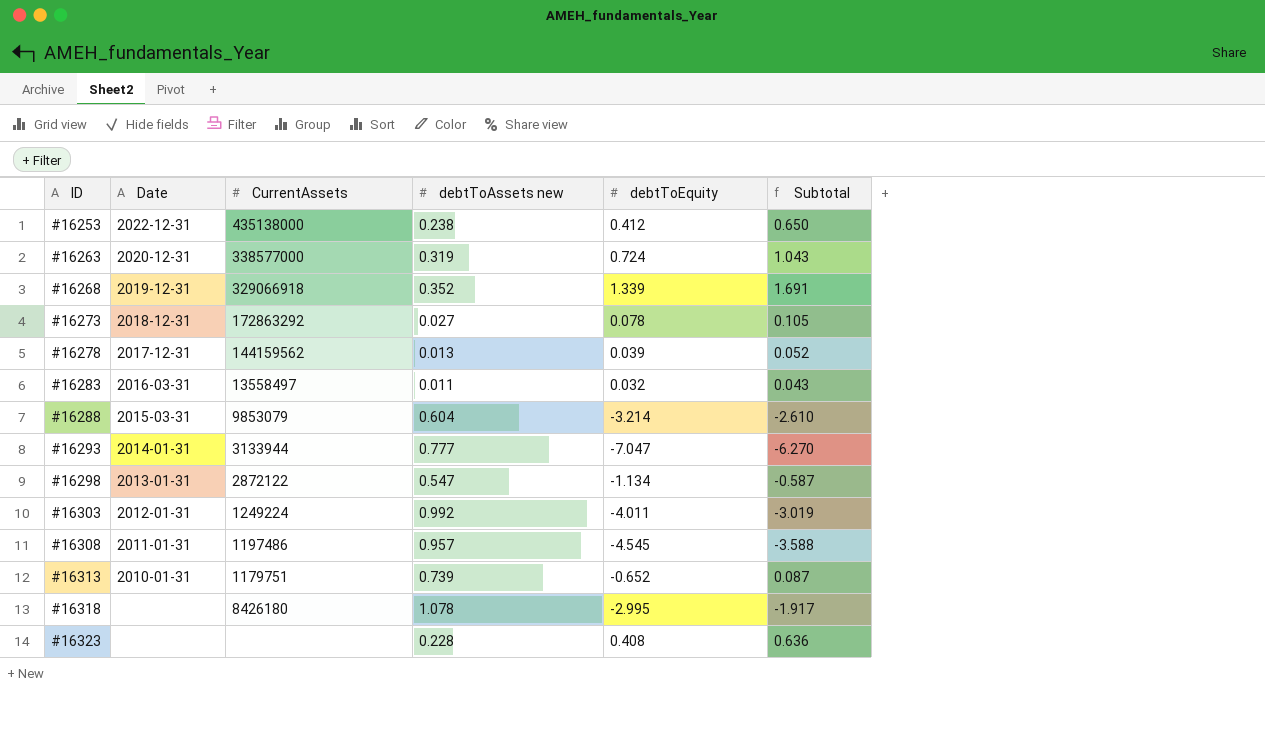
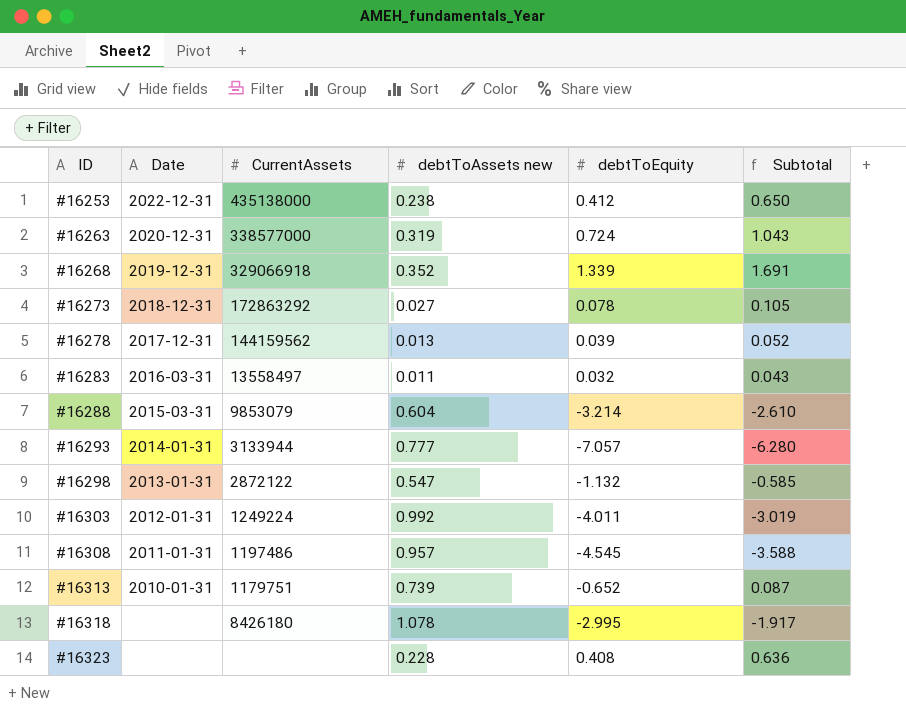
#16293 | debtToEquity: -7.047 -> -7.057
#16293 | Subtotal: -6.270 -> -6.280
#16298 | debtToEquity: -1.134 -> -1.132
#16298 | Subtotal: -0.587 -> -0.585

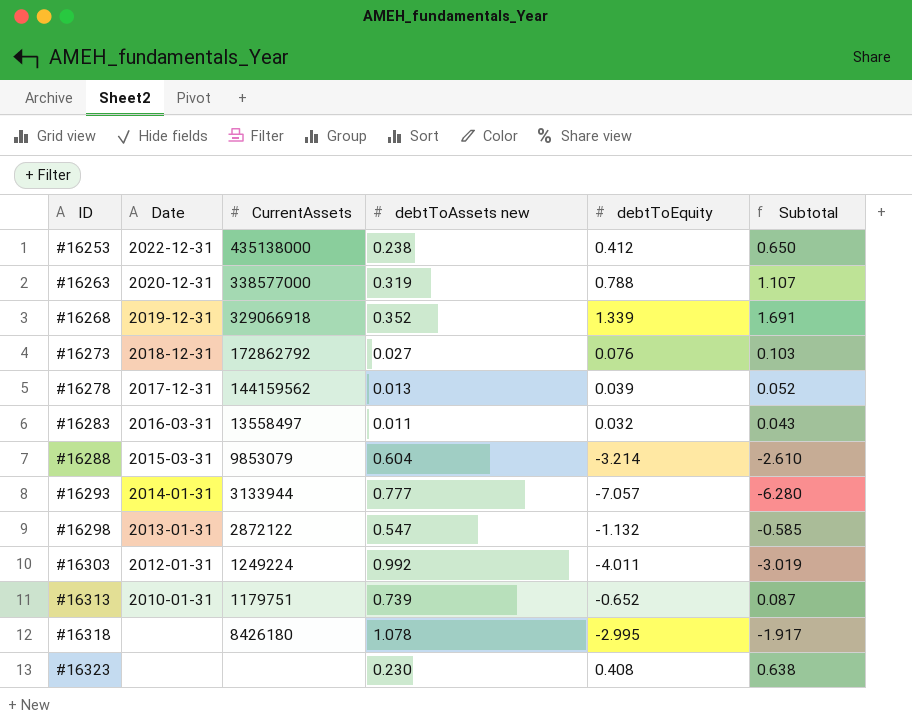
row #16308: 2011-01-31 | 1197486 | 0.957 | -4.545 | -3.588 -> none
#16263 | debtToEquity: 0.724 -> 0.788
#16263 | Subtotal: 1.043 -> 1.107
#16273 | CurrentAssets: 172863292 -> 172862792
#16273 | debtToEquity: 0.078 -> 0.076
#16273 | Subtotal: 0.105 -> 0.103
#16323 | debtToAssets new: 0.228 -> 0.230
#16323 | Subtotal: 0.636 -> 0.638

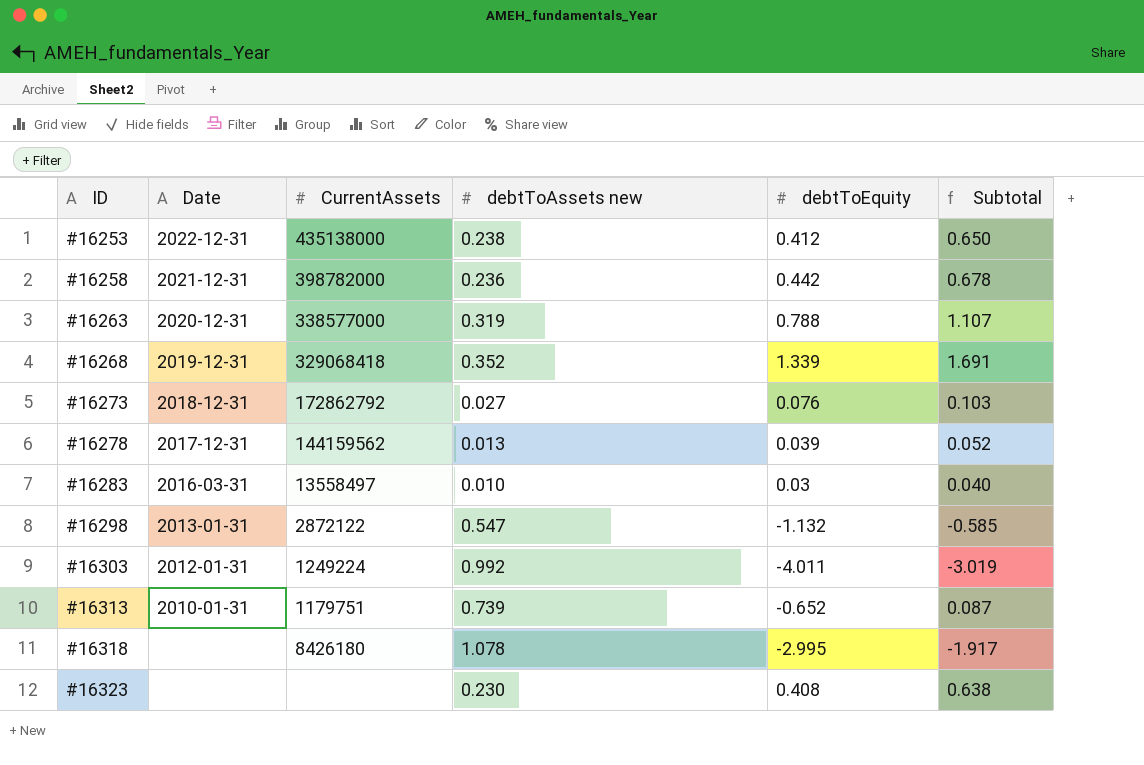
row #16288: 2015-03-31 | 9853079 | 0.604 | -3.214 | -2.610 -> none
row #16293: 2014-01-31 | 3133944 | 0.777 | -7.057 | -6.280 -> none
row #16258: none -> 2021-12-31 | 398782000 | 0.236 | 0.442 | 0.678
#16268 | CurrentAssets: 329066918 -> 329068418
#16283 | debtToAssets new: 0.011 -> 0.010
#16283 | debtToEquity: 0.032 -> 0.03
#16283 | Subtotal: 0.043 -> 0.040

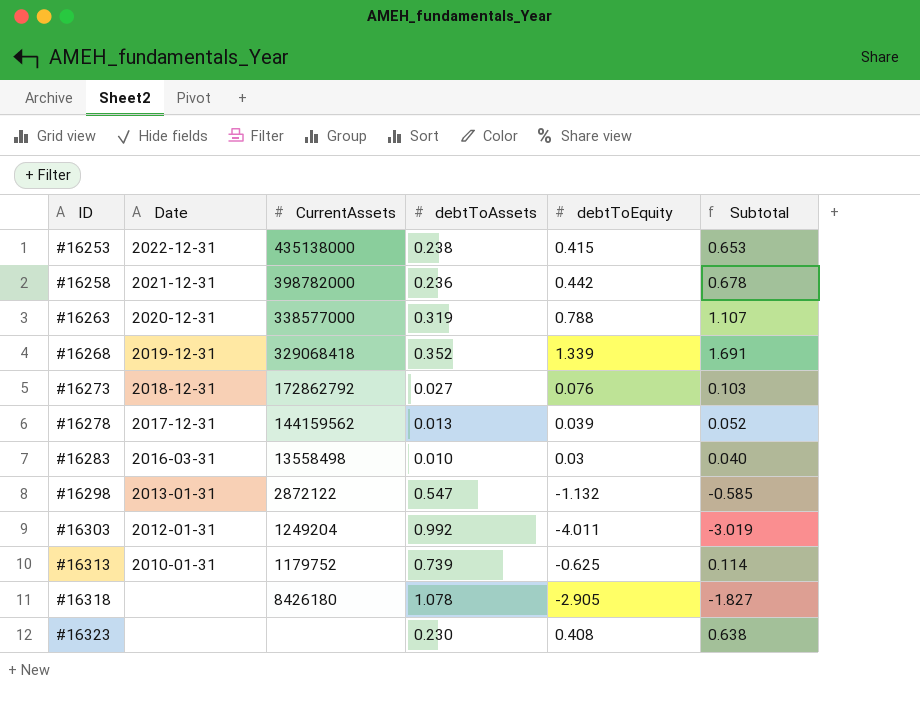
column name: debtToAssets new -> debtToAssets
#16253 | debtToEquity: 0.412 -> 0.415
#16253 | Subtotal: 0.650 -> 0.653
#16283 | CurrentAssets: 13558497 -> 13558498
#16303 | CurrentAssets: 1249224 -> 1249204
#16313 | CurrentAssets: 1179751 -> 1179752
#16313 | debtToEquity: -0.652 -> -0.625
#16313 | Subtotal: 0.087 -> 0.114
#16318 | debtToEquity: -2.995 -> -2.905
#16318 | Subtotal: -1.917 -> -1.827

